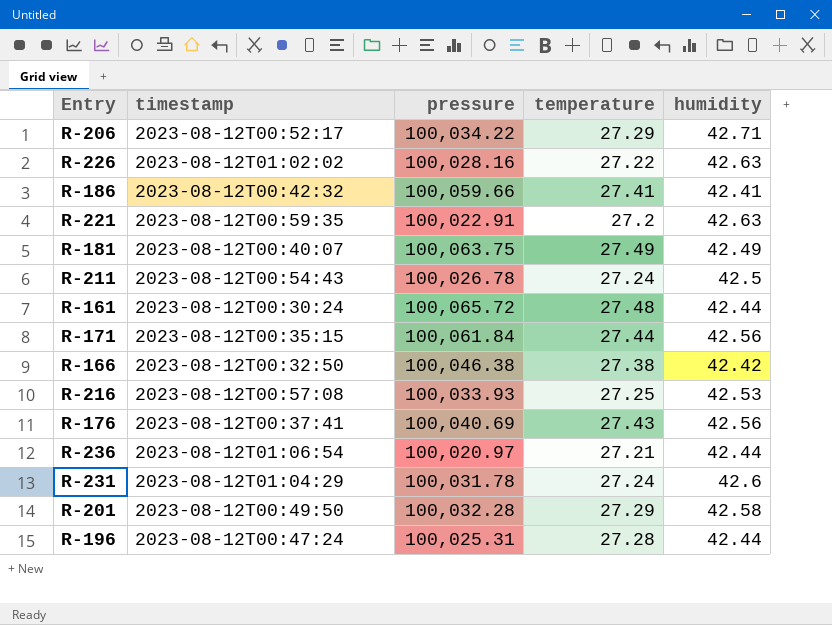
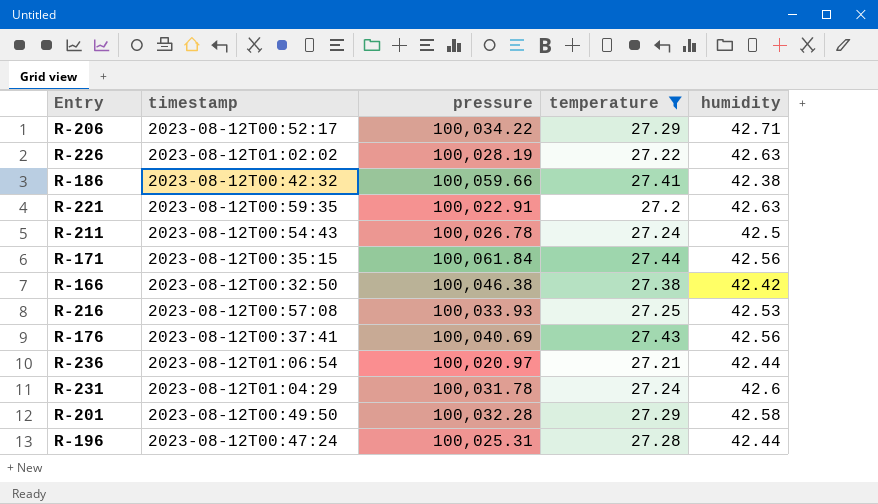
filter: none -> temperature <= 27.44
R-226 | pressure: 100,028.16 -> 100,028.19
R-186 | humidity: 42.41 -> 42.38

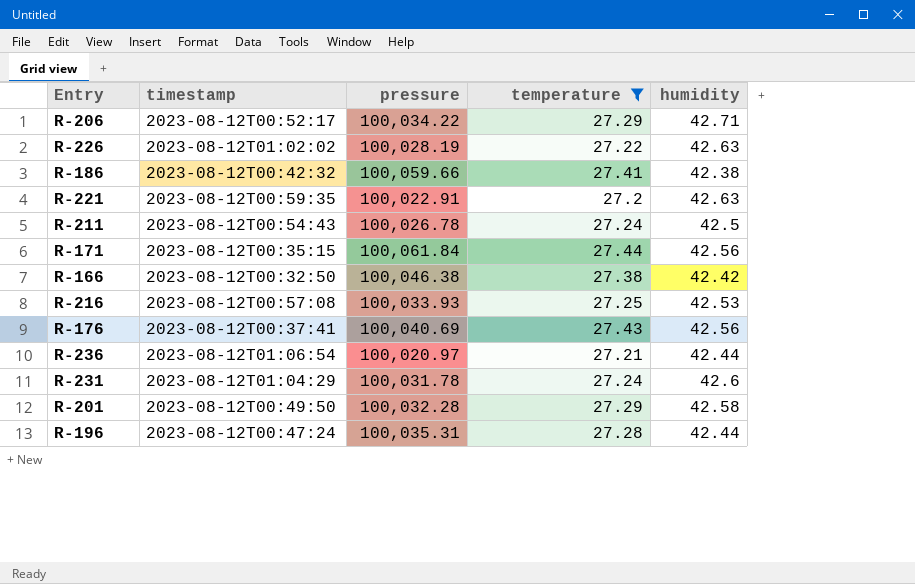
R-196 | pressure: 100,025.31 -> 100,035.31

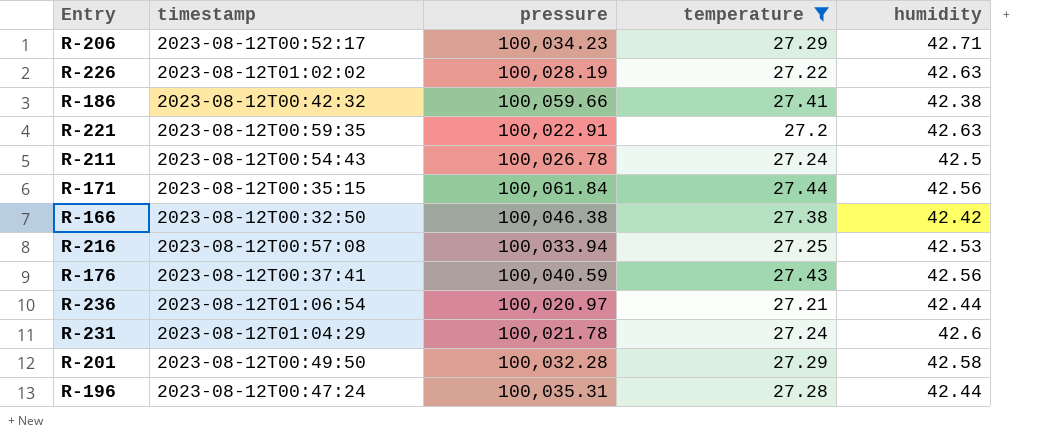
R-206 | pressure: 100,034.22 -> 100,034.23
R-216 | pressure: 100,033.93 -> 100,033.94
R-176 | pressure: 100,040.69 -> 100,040.59
R-231 | pressure: 100,031.78 -> 100,021.78

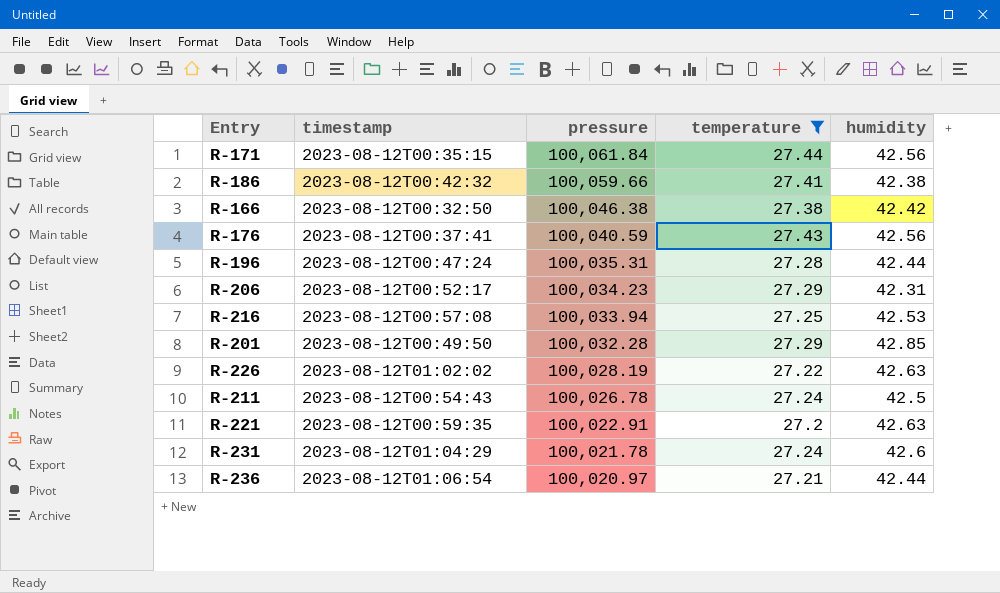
row order: none -> pressure descending
R-206 | humidity: 42.71 -> 42.31
R-201 | humidity: 42.58 -> 42.85

